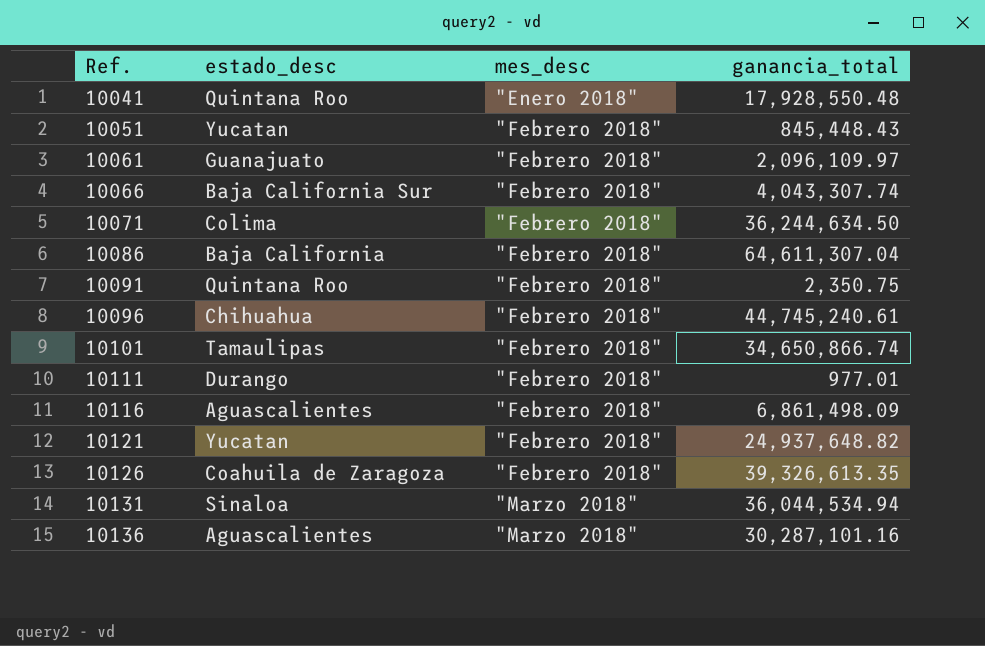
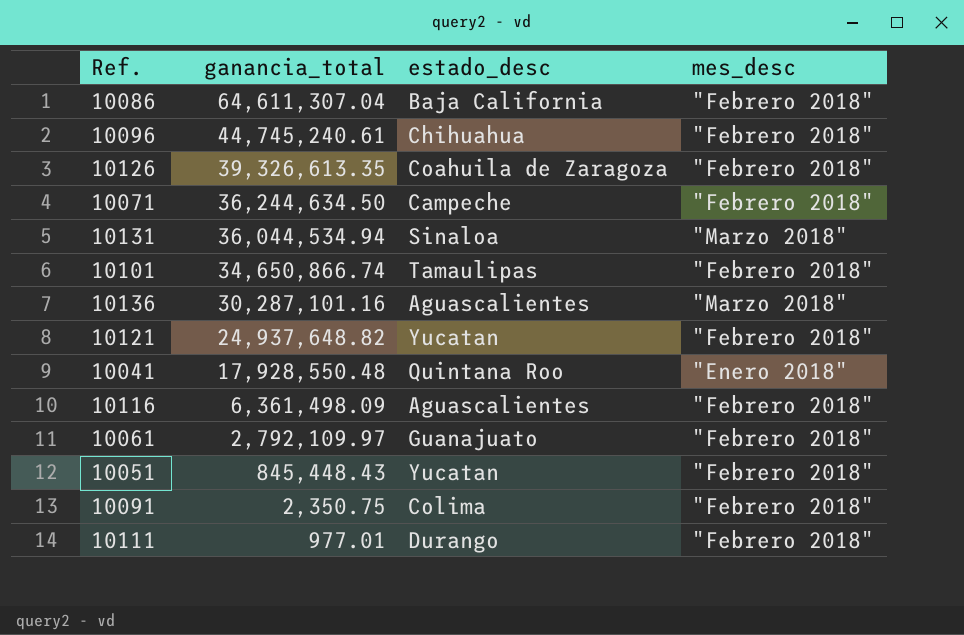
row order: Ref. ascending -> ganancia_total descending
column ganancia_total | position: 4 -> 2
row 10066: Baja California Sur | "Febrero 2018" | 4,043,307.74 -> none
10071 | estado_desc: Colima -> Campeche
10116 | ganancia_total: 6,861,498.09 -> 6,361,498.09
10061 | ganancia_total: 2,096,109.97 -> 2,792,109.97
10091 | estado_desc: Quintana Roo -> Colima

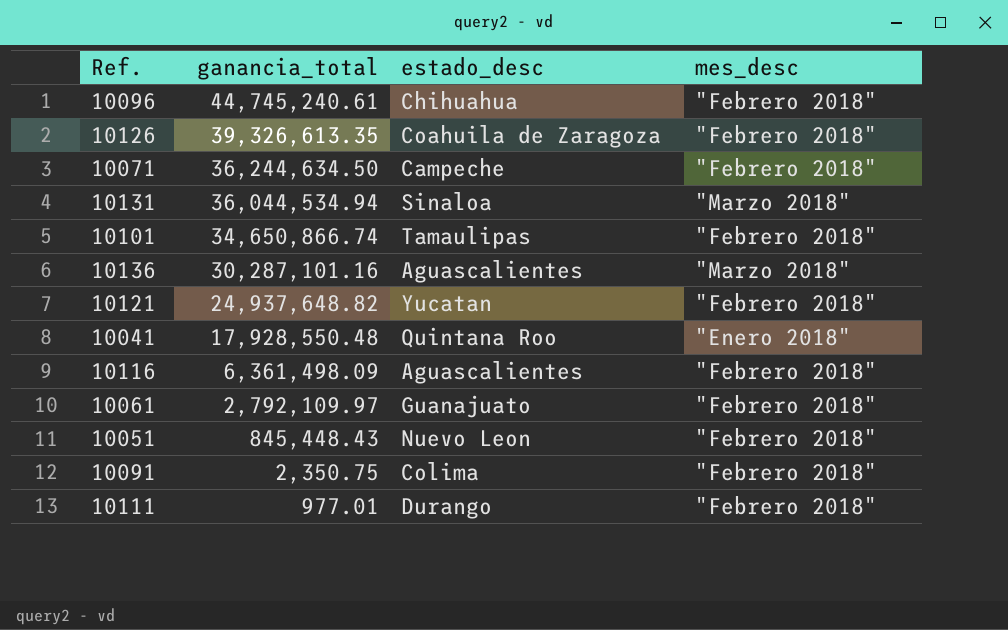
row 10086: 64,611,307.04 | Baja California | "Febrero 2018" -> none
10051 | estado_desc: Yucatan -> Nuevo Leon

